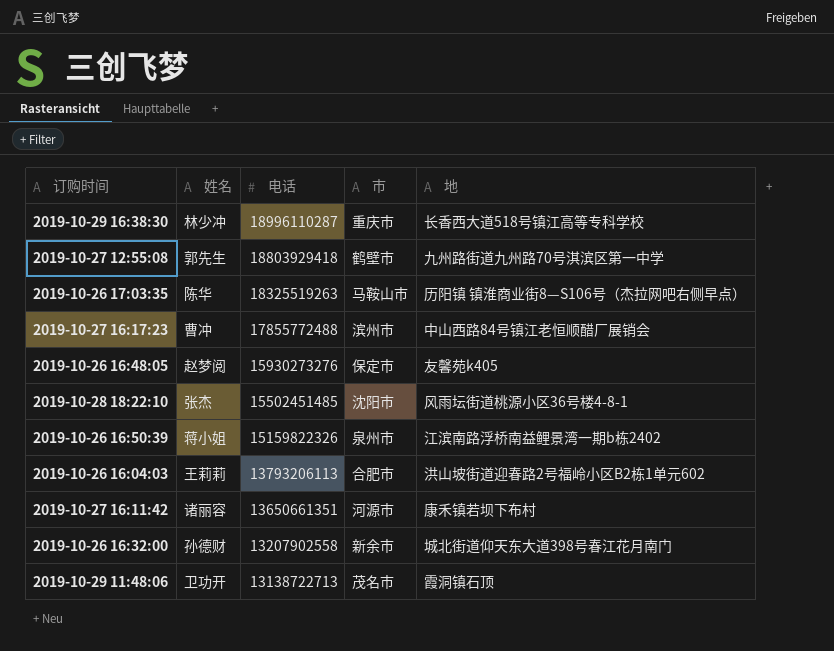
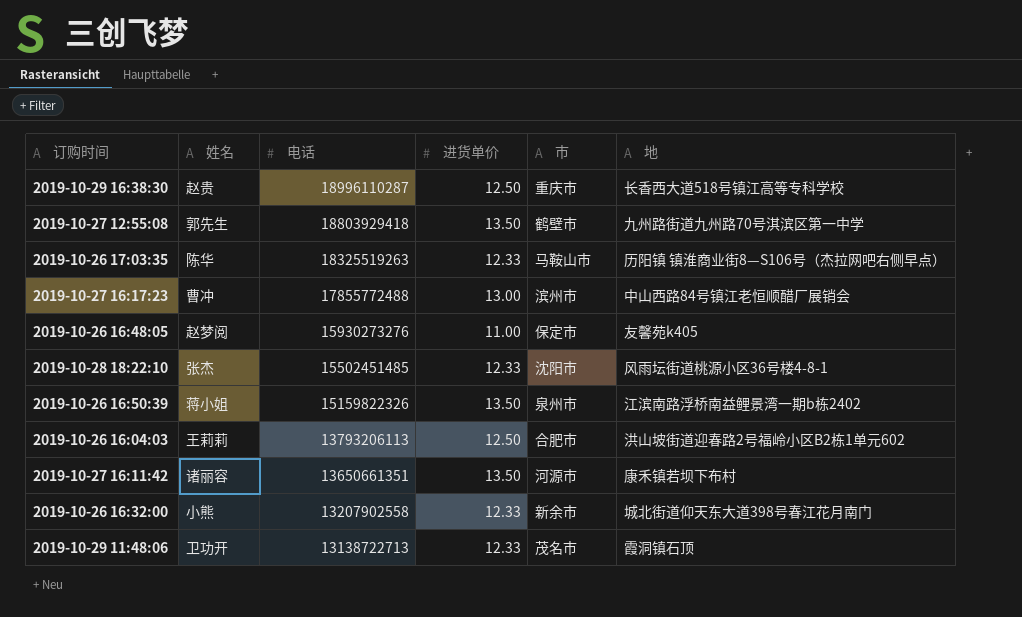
column 进货单价 | position: none -> 4
2019-10-29 16:38:30 | 姓名: 林少冲 -> 赵贵
2019-10-26 16:32:00 | 姓名: 孙德财 -> 小熊

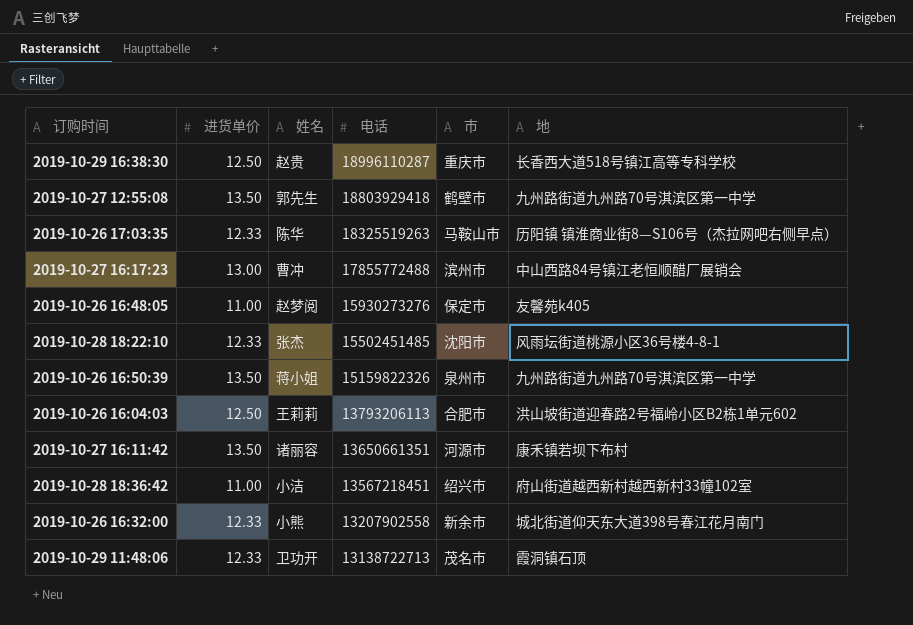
column 进货单价 | position: 4 -> 2
2019-10-26 16:50:39 | 地: 江滨南路浮桥南益鲤景湾一期b栋2402 -> 九州路街道九州路70号淇滨区第一中学
row 2019-10-28 18:36:42: none -> 11.00 | 小洁 | 13567218451 | 绍兴市 | 府山街道越西新村越西新村33幢102室

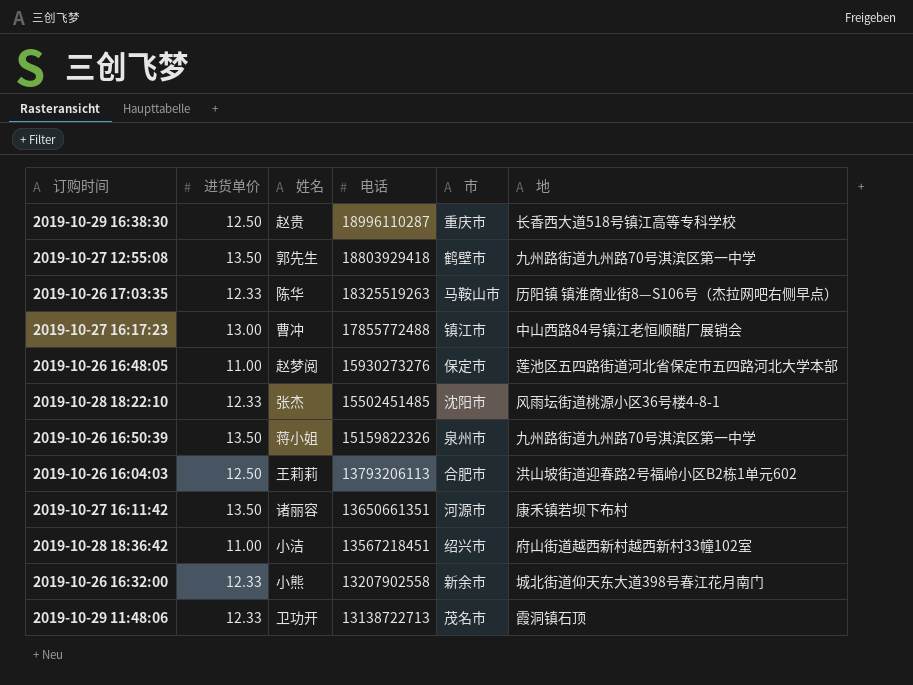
2019-10-27 16:17:23 | 市: 滨州市 -> 镇江市
2019-10-26 16:48:05 | 地: 友馨苑k405 -> 莲池区五四路街道河北省保定市五四路河北大学本部

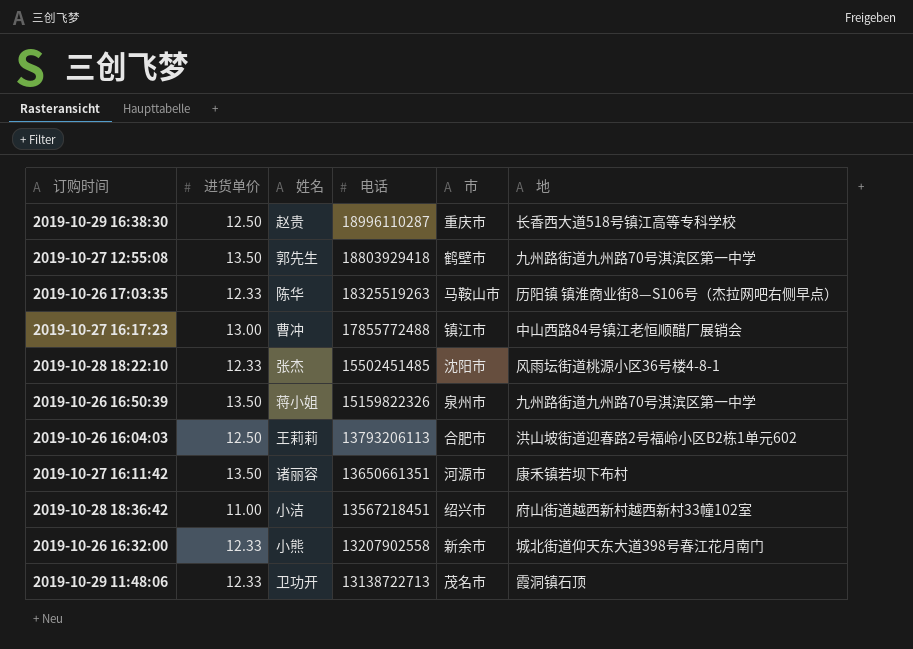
row 2019-10-26 16:48:05: 11.00 | 赵梦阅 | 15930273276 | 保定市 | 莲池区五四路街道河北省保定市五四路河北大学本部 -> none

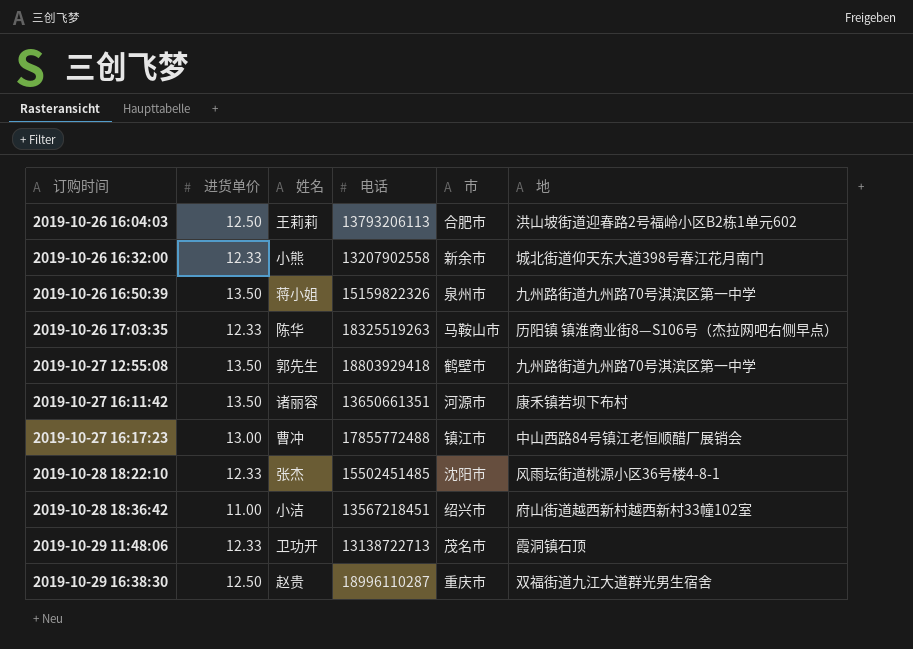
row order: 电话 descending -> 订购时间 ascending
2019-10-29 16:38:30 | 地: 长香西大道518号镇江高等专科学校 -> 双福街道九江大道群光男生宿舍

